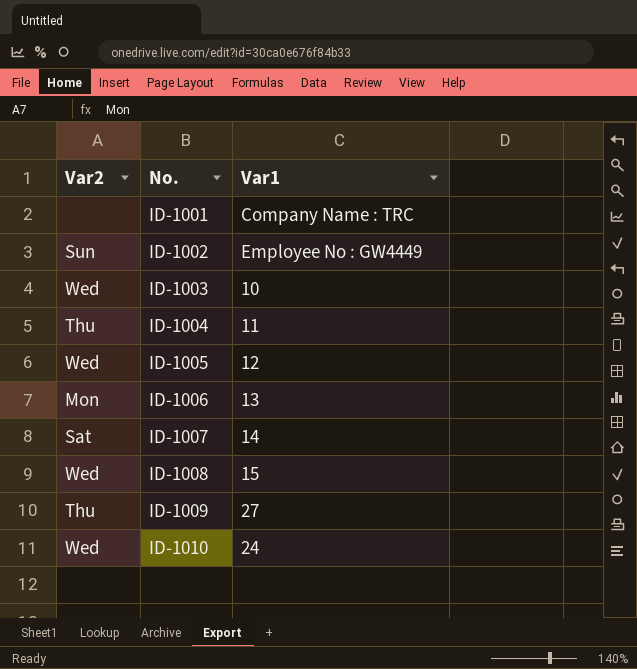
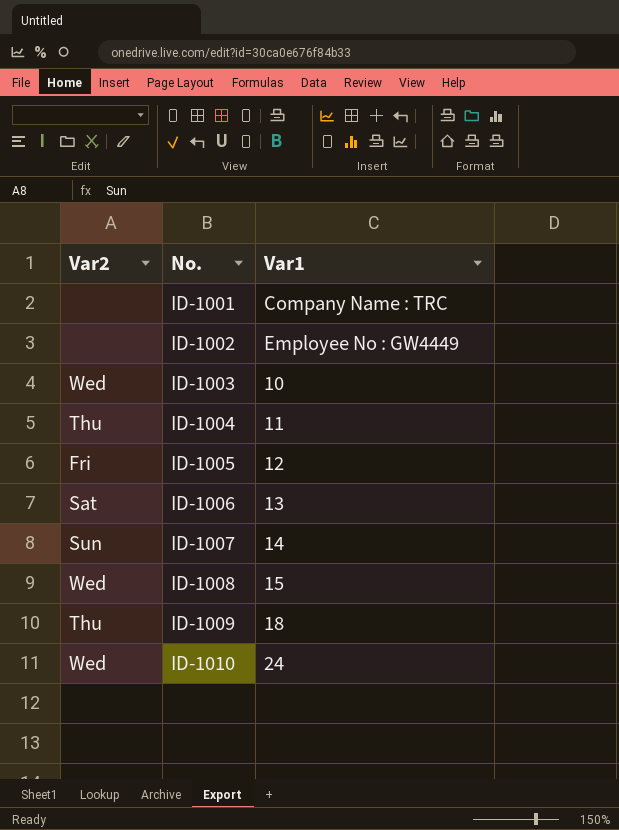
ID-1002 | Var2: Sun -> none
ID-1005 | Var2: Wed -> Fri
ID-1006 | Var2: Mon -> Sat
ID-1007 | Var2: Sat -> Sun
ID-1009 | Var1: 27 -> 18

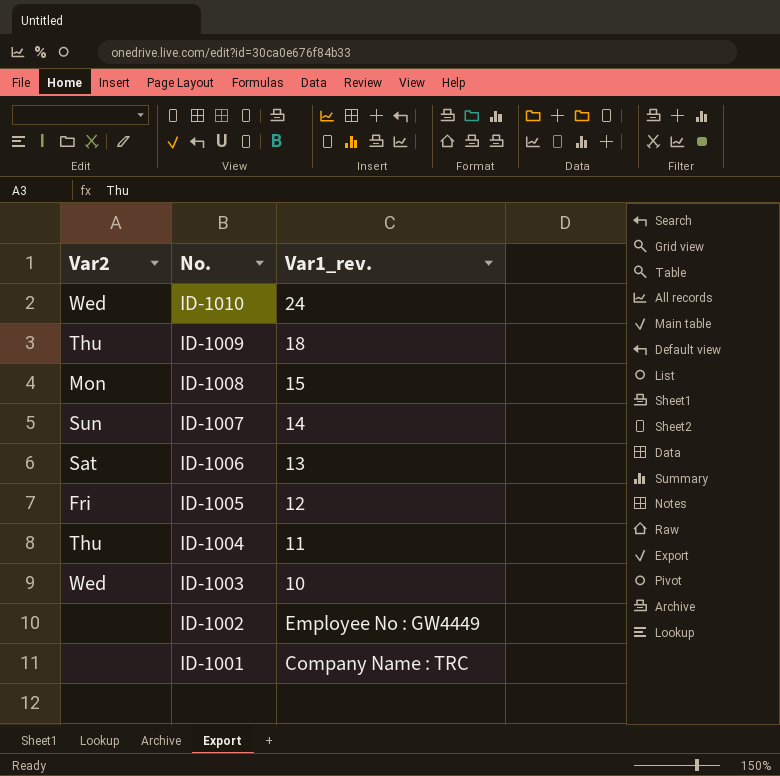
row order: No. ascending -> No. descending
column name: Var1 -> Var1_rev.
ID-1008 | Var2: Wed -> Mon

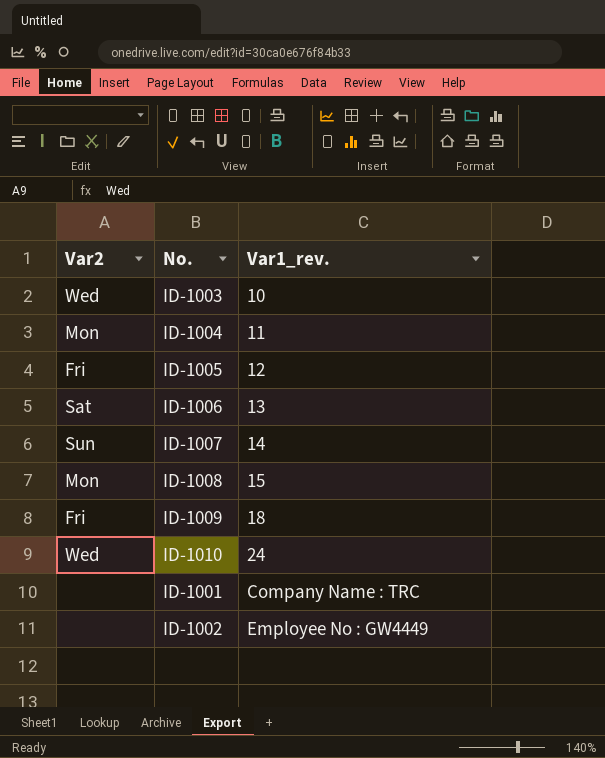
row order: No. descending -> Var1_rev. ascending
ID-1004 | Var2: Thu -> Mon
ID-1009 | Var2: Thu -> Fri

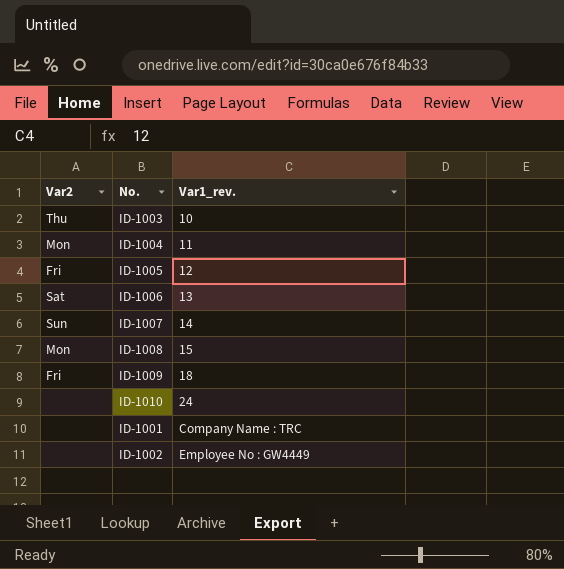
ID-1003 | Var2: Wed -> Thu
ID-1010 | Var2: Wed -> none

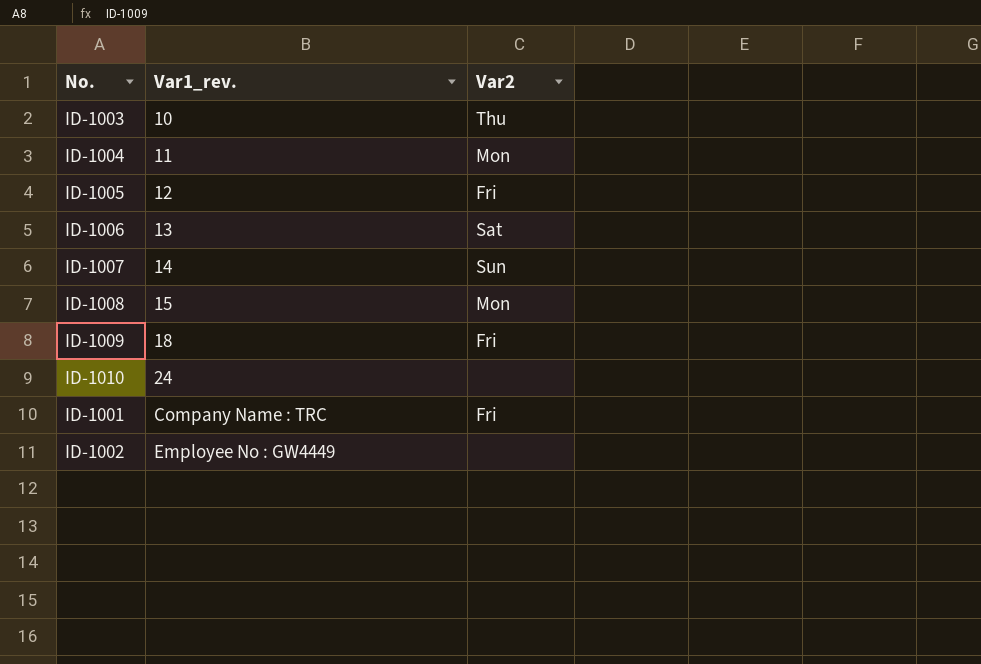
column Var2 | position: 1 -> 3
ID-1001 | Var2: none -> Fri

